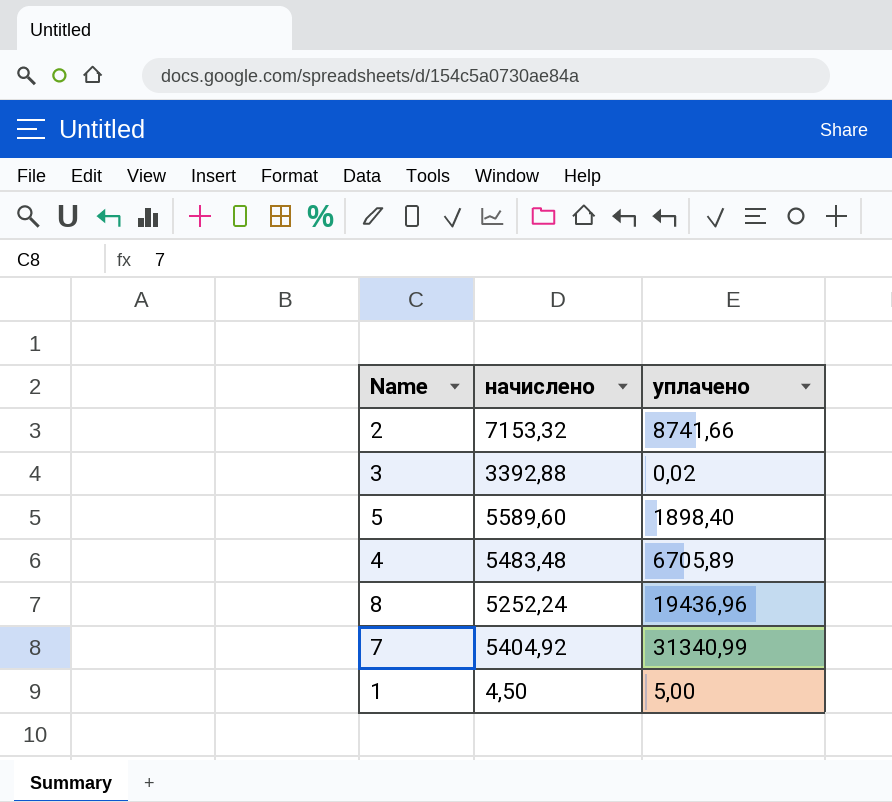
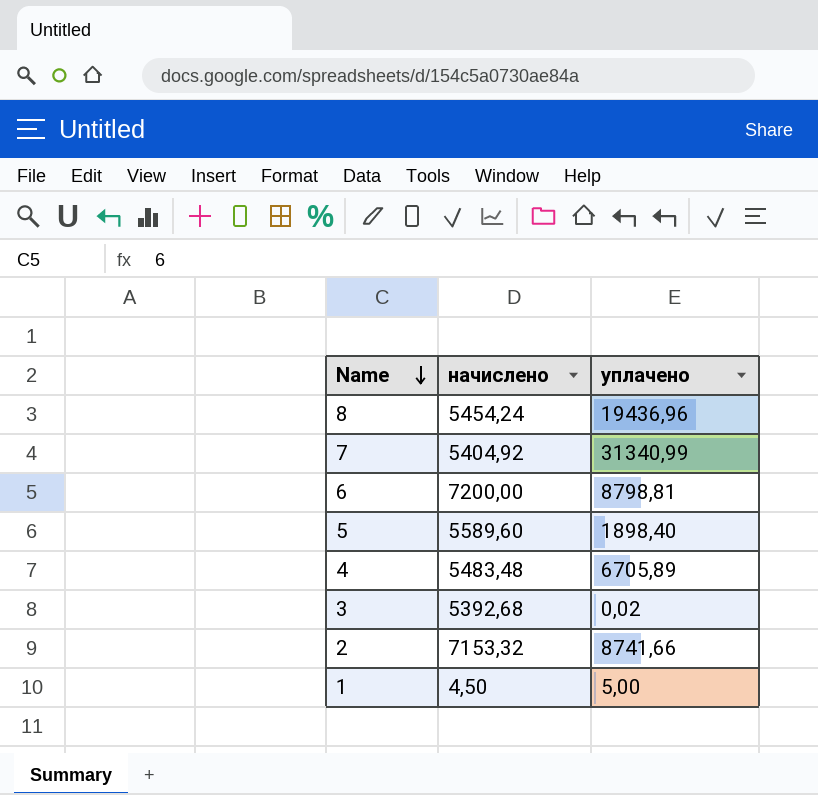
row order: none -> Name descending
8 | начислено: 5252,24 -> 5454,24
row 6: none -> 7200,00 | 8798,81
3 | начислено: 3392,88 -> 5392,68

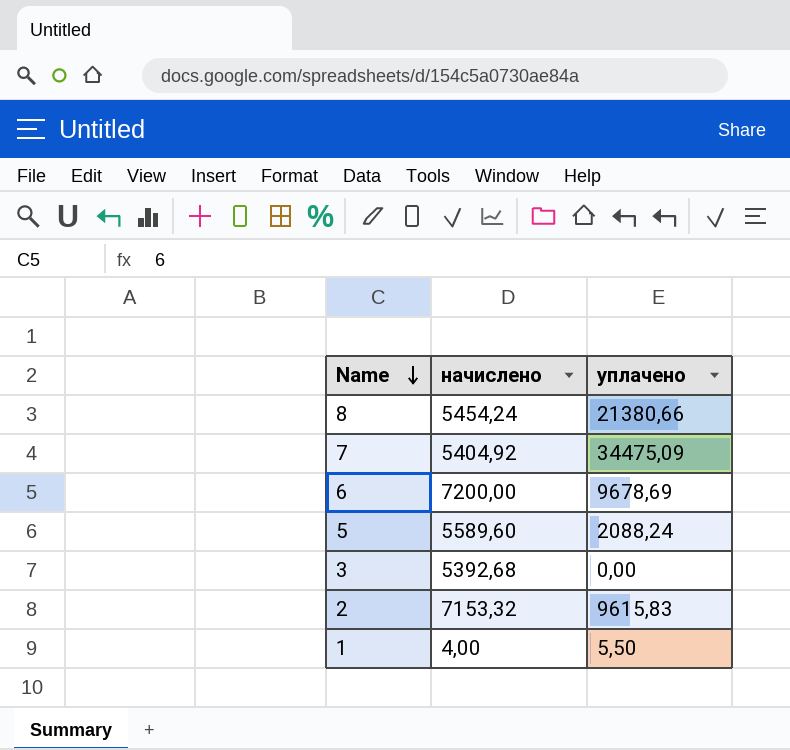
row 4: 5483,48 | 6705,89 -> none
8 | уплачено: 19436,96 -> 21380,66
7 | уплачено: 31340,99 -> 34475,09
6 | уплачено: 8798,81 -> 9678,69
5 | уплачено: 1898,40 -> 2088,24
3 | уплачено: 0,02 -> 0,00
2 | уплачено: 8741,66 -> 9615,83
1 | начислено: 4,50 -> 4,00
1 | уплачено: 5,00 -> 5,50

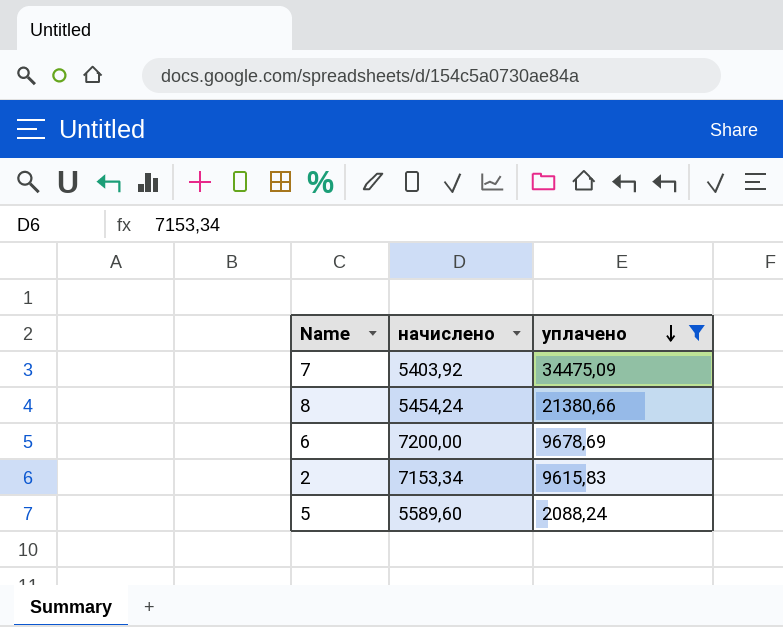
filter: none -> уплачено >= 2088,24
row order: Name descending -> уплачено descending
7 | начислено: 5404,92 -> 5403,92
2 | начислено: 7153,32 -> 7153,34

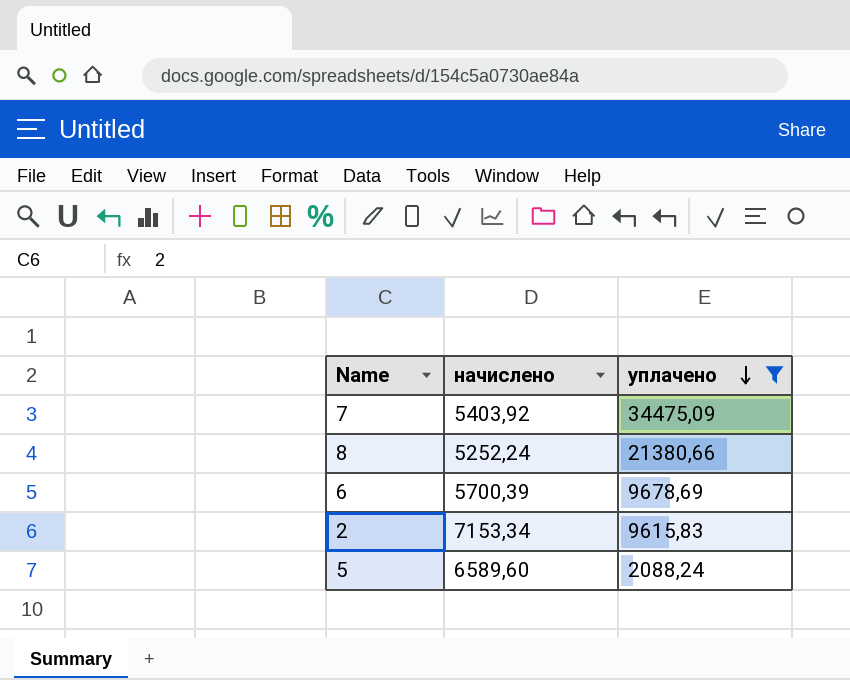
8 | начислено: 5454,24 -> 5252,24
6 | начислено: 7200,00 -> 5700,39
5 | начислено: 5589,60 -> 6589,60

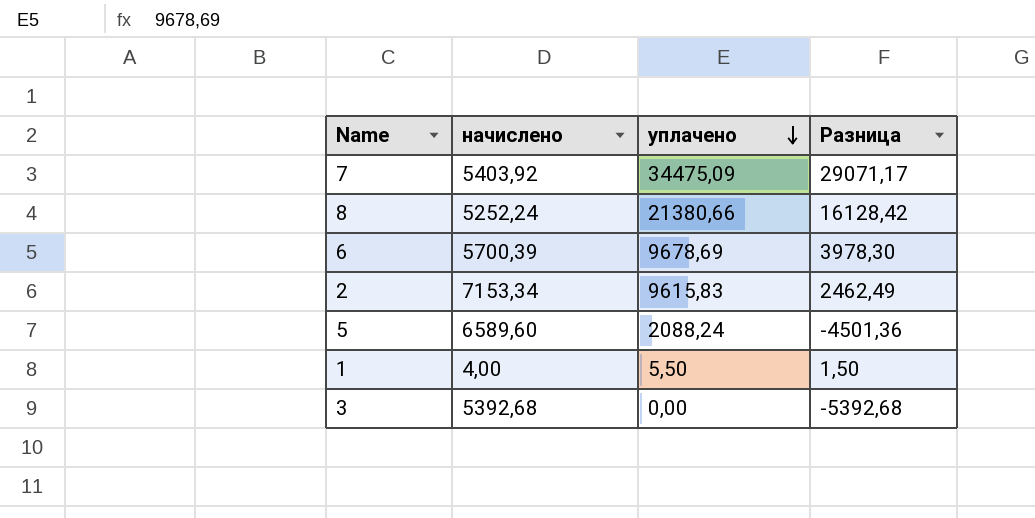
filter: уплачено >= 2088,24 -> none
column Разница | formula: none -> [уплачено] - [начислено]

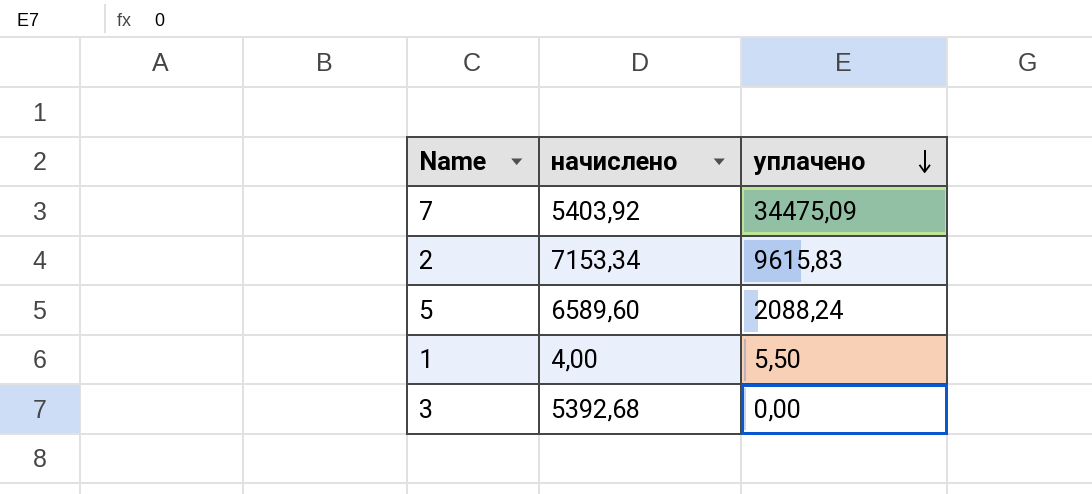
column Разница | formula: [уплачено] - [начислено] -> none
row 8: 5252,24 | 21380,66 | 16128,42 -> none
row 6: 5700,39 | 9678,69 | 3978,30 -> none

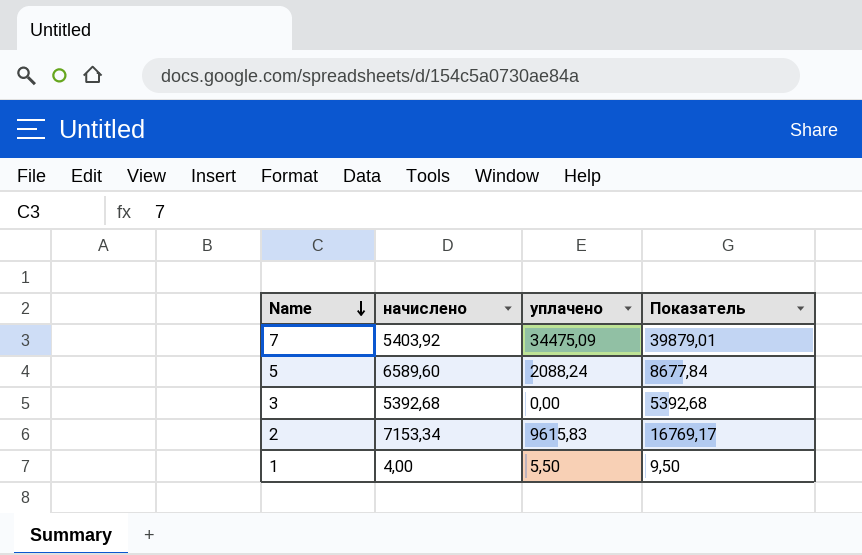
row order: уплачено descending -> Name descending
column Показатель | formula: none -> [начислено] + [уплачено]

